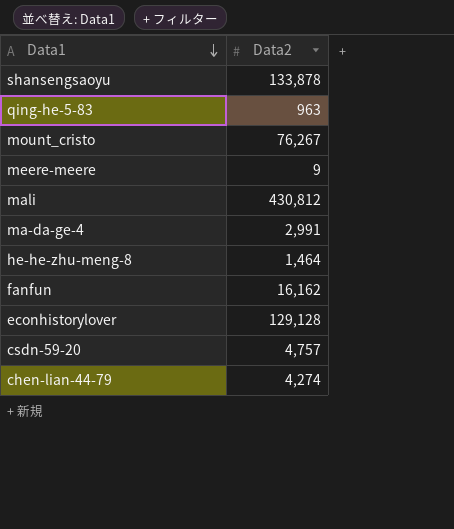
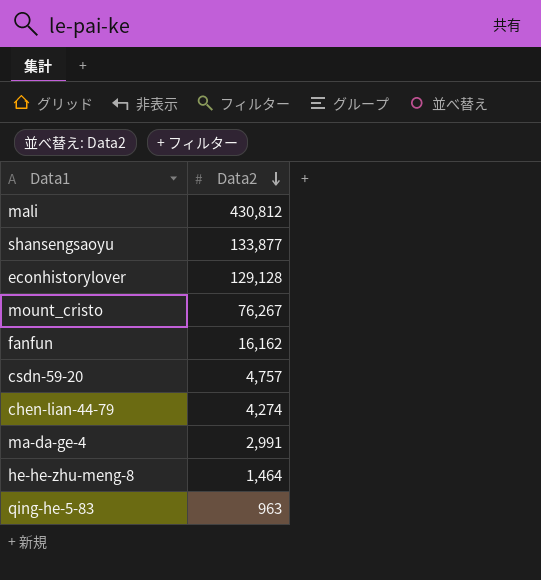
row order: Data1 descending -> Data2 descending
row meere-meere: 9 -> none
shansengsaoyu | Data2: 133,878 -> 133,877

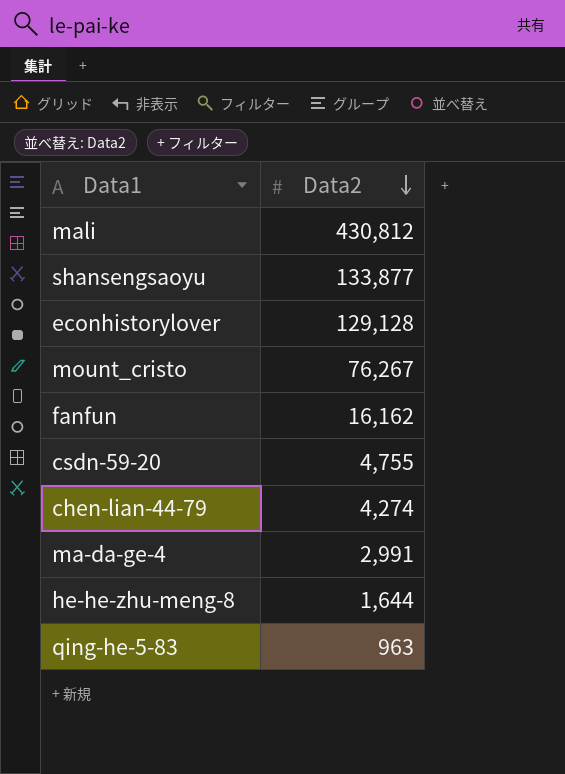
csdn-59-20 | Data2: 4,757 -> 4,755
he-he-zhu-meng-8 | Data2: 1,464 -> 1,644

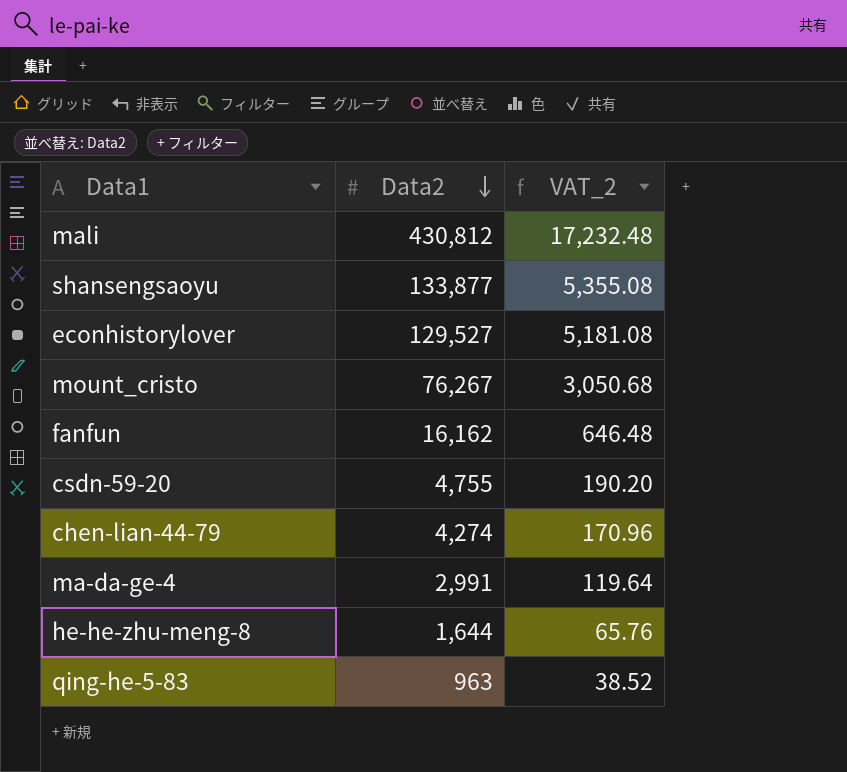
column VAT_2 | formula: none -> [Data2] * 0.04
econhistorylover | Data2: 129,128 -> 129,527

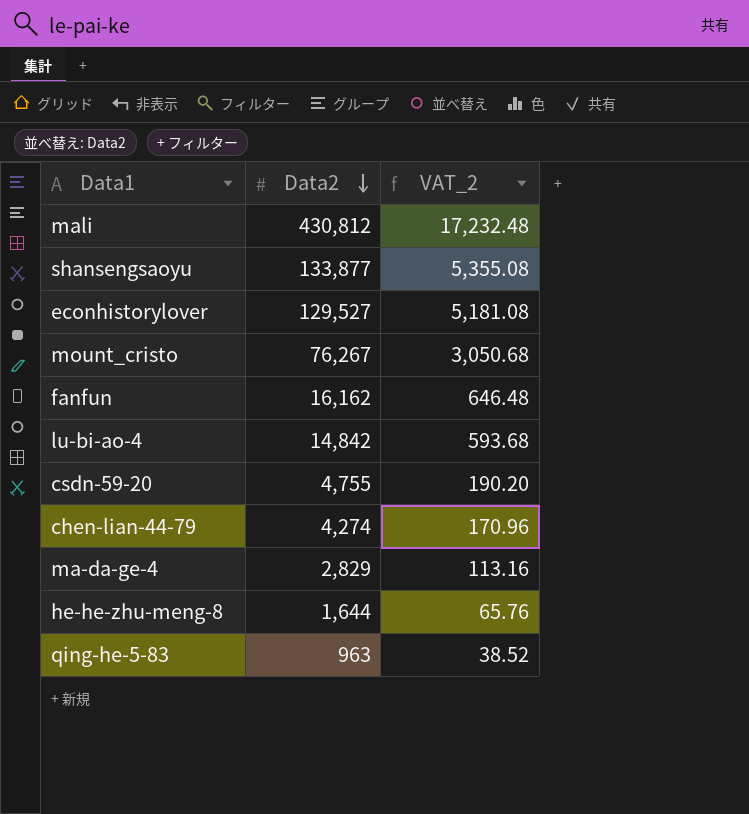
row lu-bi-ao-4: none -> 14,842 | 593.68
ma-da-ge-4 | Data2: 2,991 -> 2,829
ma-da-ge-4 | VAT_2: 119.64 -> 113.16

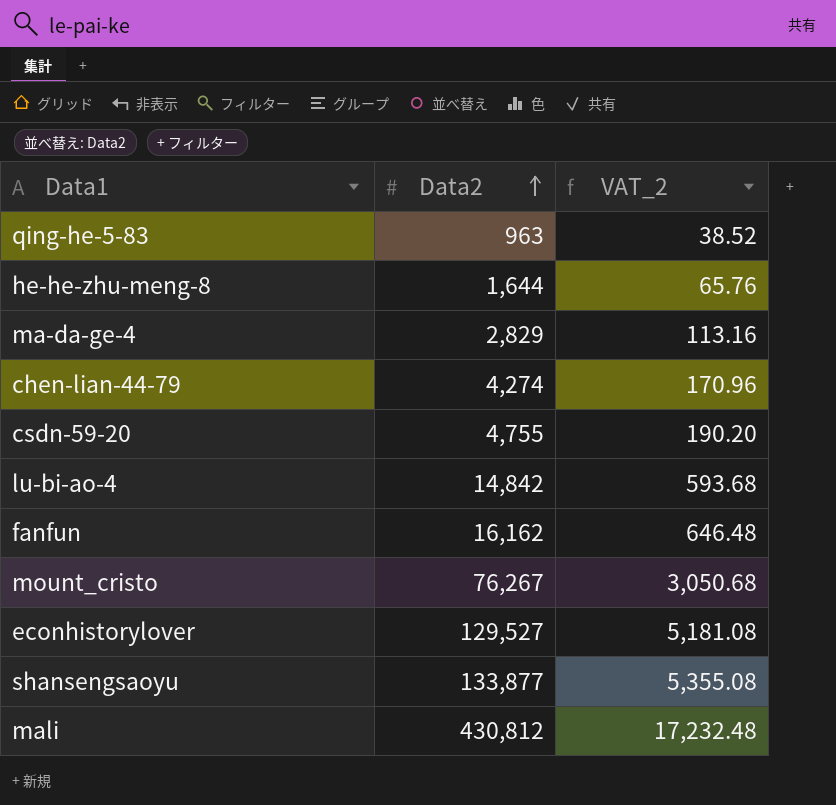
row order: Data2 descending -> Data2 ascending

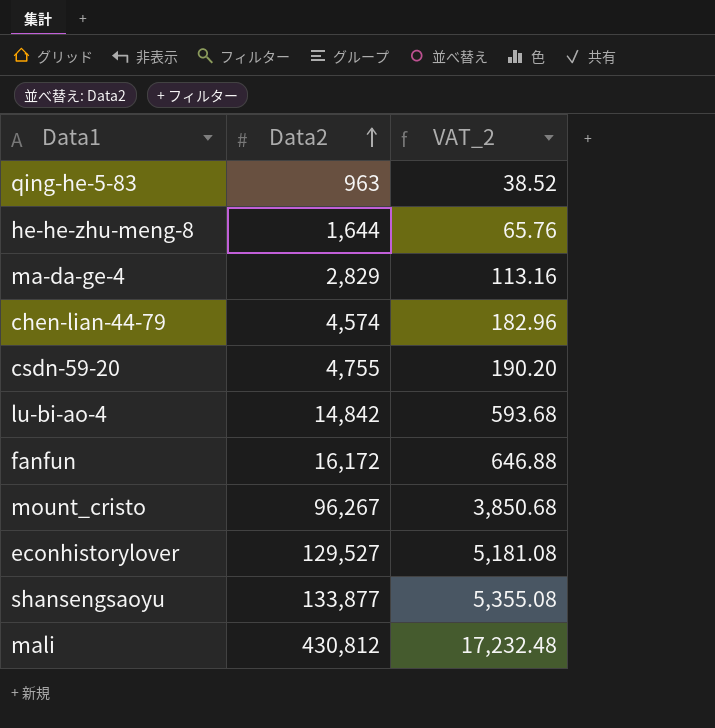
chen-lian-44-79 | Data2: 4,274 -> 4,574
chen-lian-44-79 | VAT_2: 170.96 -> 182.96
fanfun | Data2: 16,162 -> 16,172
fanfun | VAT_2: 646.48 -> 646.88
mount_cristo | Data2: 76,267 -> 96,267
mount_cristo | VAT_2: 3,050.68 -> 3,850.68

